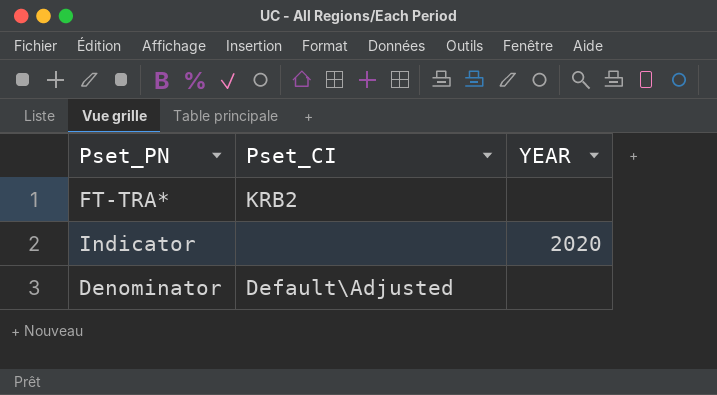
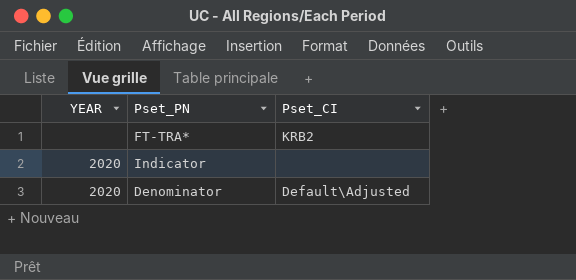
column YEAR | position: 3 -> 1
Denominator | YEAR: none -> 2020

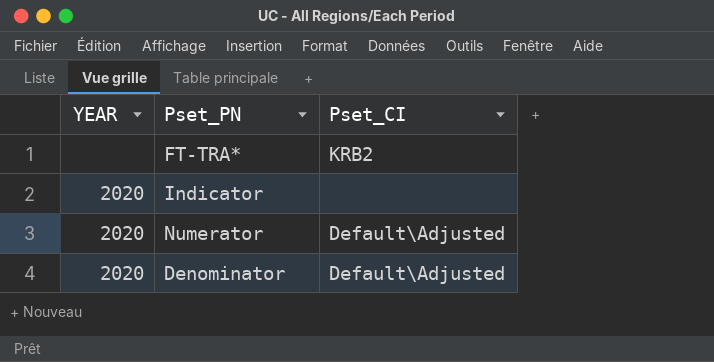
row Numerator: none -> 2020 | Default\Adjusted

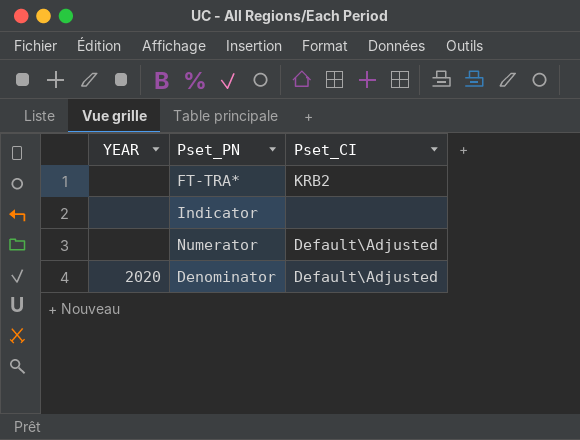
Indicator | YEAR: 2020 -> none
Numerator | YEAR: 2020 -> none

